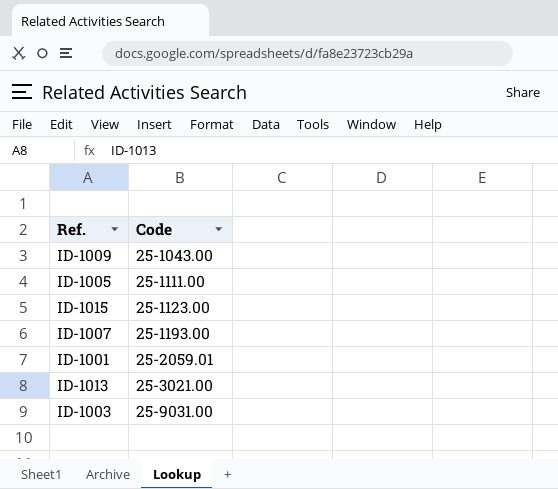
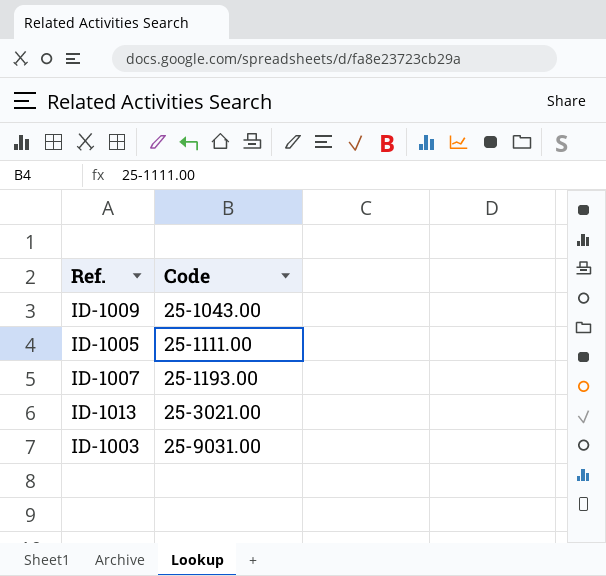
row ID-1015: 25-1123.00 -> none
row ID-1001: 25-2059.01 -> none

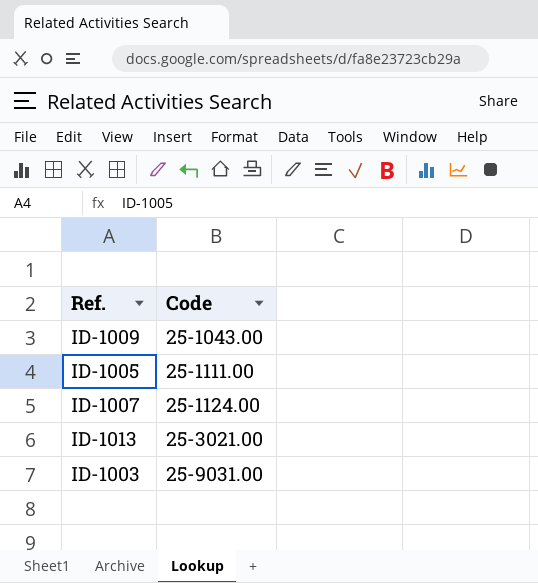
ID-1007 | Code: 25-1193.00 -> 25-1124.00

